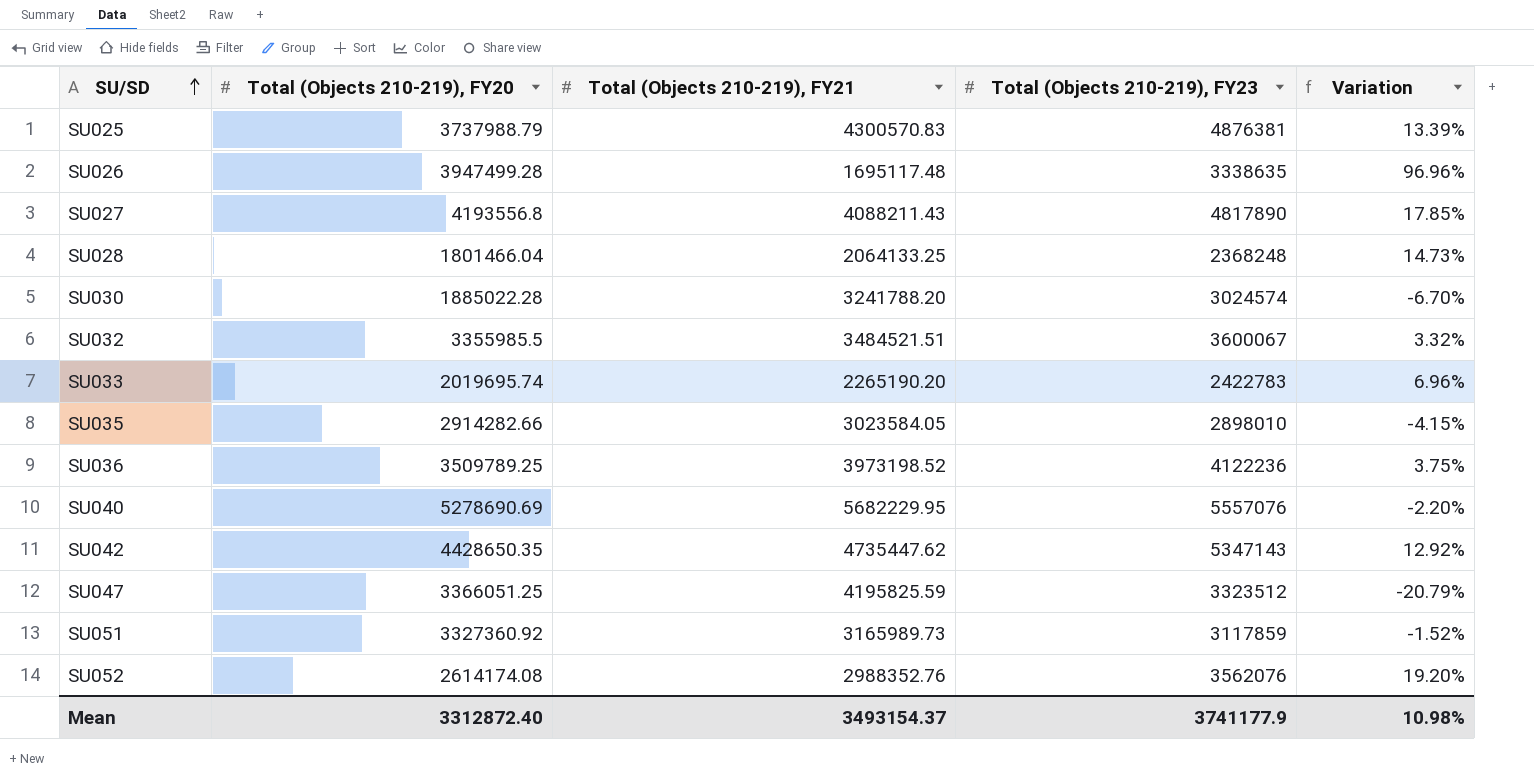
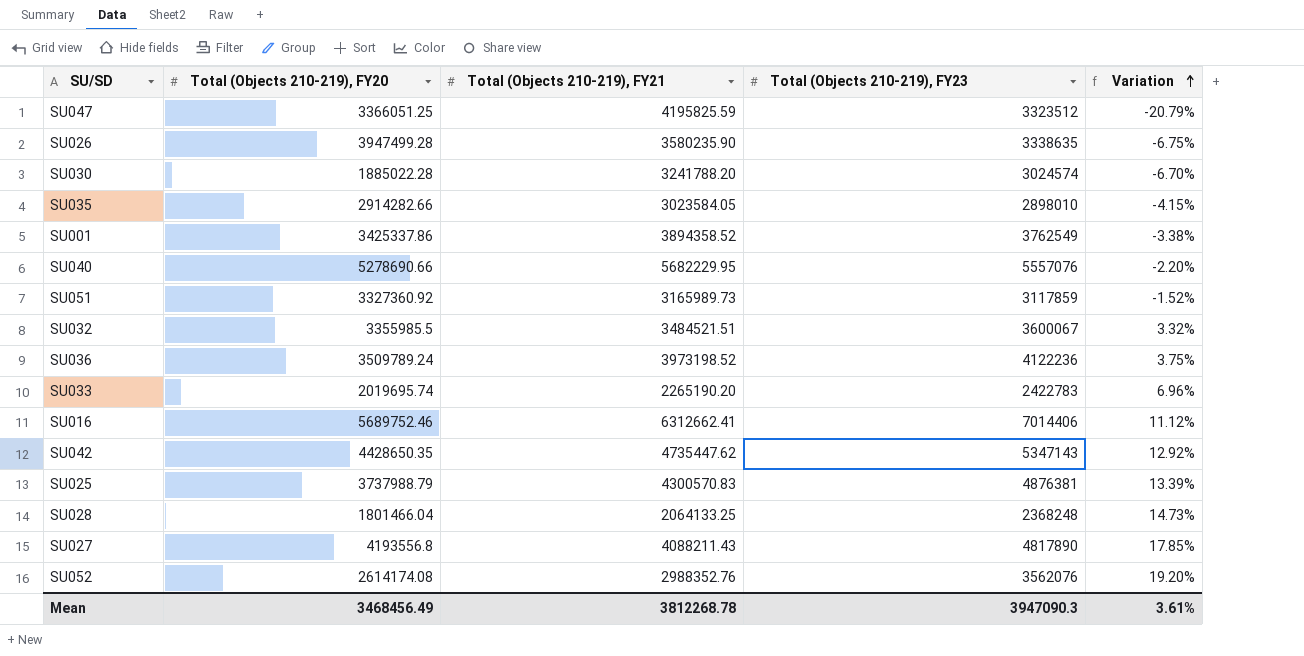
row order: SU/SD ascending -> Variation ascending
SU026 | Total (Objects 210-219), FY21: 1695117.48 -> 3580235.90
SU026 | Variation: 96.96% -> -6.75%
row SU001: none -> 3425337.86 | 3894358.52 | 3762549 | -3.38%
SU040 | Total (Objects 210-219), FY20: 5278690.69 -> 5278690.66
SU036 | Total (Objects 210-219), FY20: 3509789.25 -> 3509789.24
row SU016: none -> 5689752.46 | 6312662.41 | 7014406 | 11.12%
Mean | Total (Objects 210-219), FY20: 3312872.40 -> 3468456.49
Mean | Total (Objects 210-219), FY21: 3493154.37 -> 3812268.78
Mean | Total (Objects 210-219), FY23: 3741177.9 -> 3947090.3
Mean | Variation: 10.98% -> 3.61%

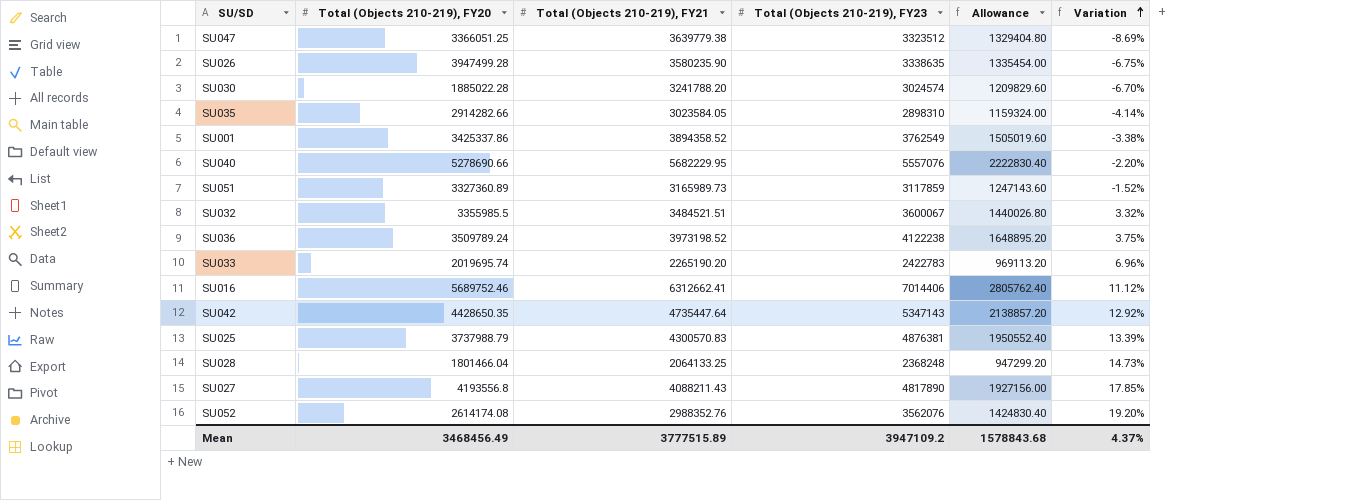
column Allowance | formula: none -> [Total (Objects 210-219), FY23] * 0.4
SU047 | Total (Objects 210-219), FY21: 4195825.59 -> 3639779.38
SU047 | Variation: -20.79% -> -8.69%
SU035 | Total (Objects 210-219), FY23: 2898010 -> 2898310
SU035 | Variation: -4.15% -> -4.14%
SU051 | Total (Objects 210-219), FY20: 3327360.92 -> 3327360.89
SU036 | Total (Objects 210-219), FY23: 4122236 -> 4122238
SU042 | Total (Objects 210-219), FY21: 4735447.62 -> 4735447.64
Mean | Total (Objects 210-219), FY21: 3812268.78 -> 3777515.89
Mean | Total (Objects 210-219), FY23: 3947090.3 -> 3947109.2
Mean | Variation: 3.61% -> 4.37%

